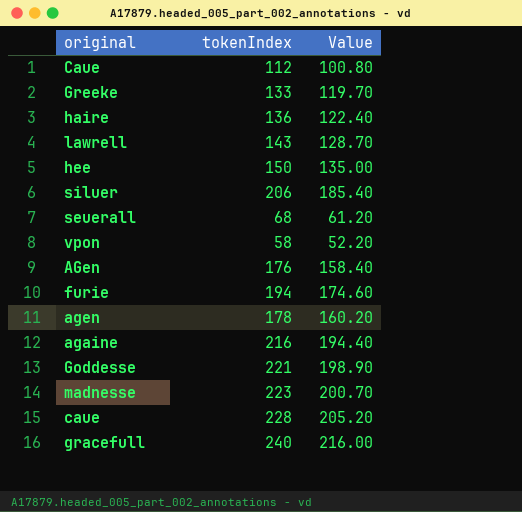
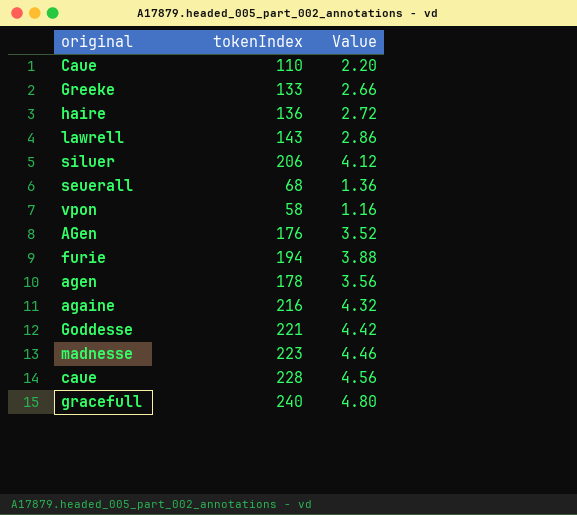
column Value | formula: [tokenIndex] * 0.9 -> [tokenIndex] * 0.02
row hee: 150 | 135.00 -> none
Caue | tokenIndex: 112 -> 110

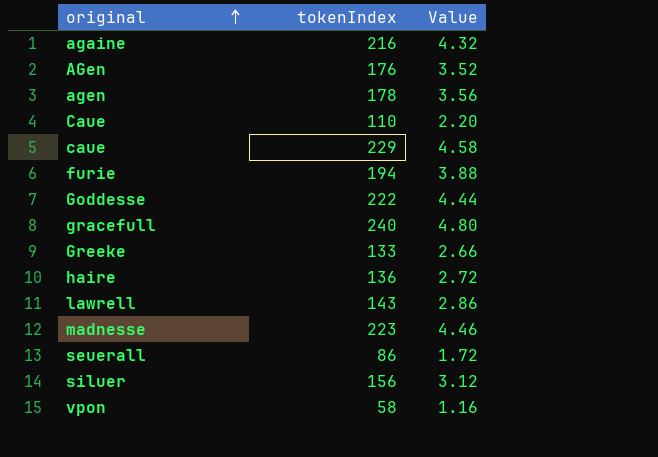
row order: none -> original ascending
caue | tokenIndex: 228 -> 229
caue | Value: 4.56 -> 4.58
Goddesse | tokenIndex: 221 -> 222
Goddesse | Value: 4.42 -> 4.44
seuerall | tokenIndex: 68 -> 86
seuerall | Value: 1.36 -> 1.72
siluer | tokenIndex: 206 -> 156
siluer | Value: 4.12 -> 3.12

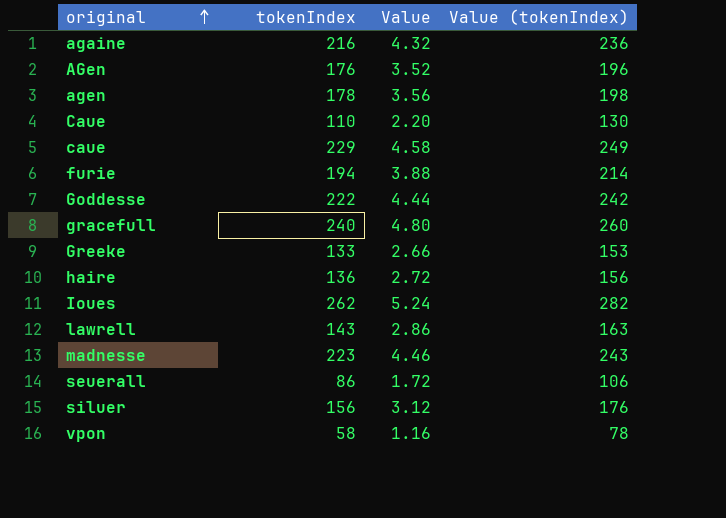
column Value (tokenIndex) | formula: none -> [tokenIndex] + 20
row Ioues: none -> 262 | 5.24 | 282

